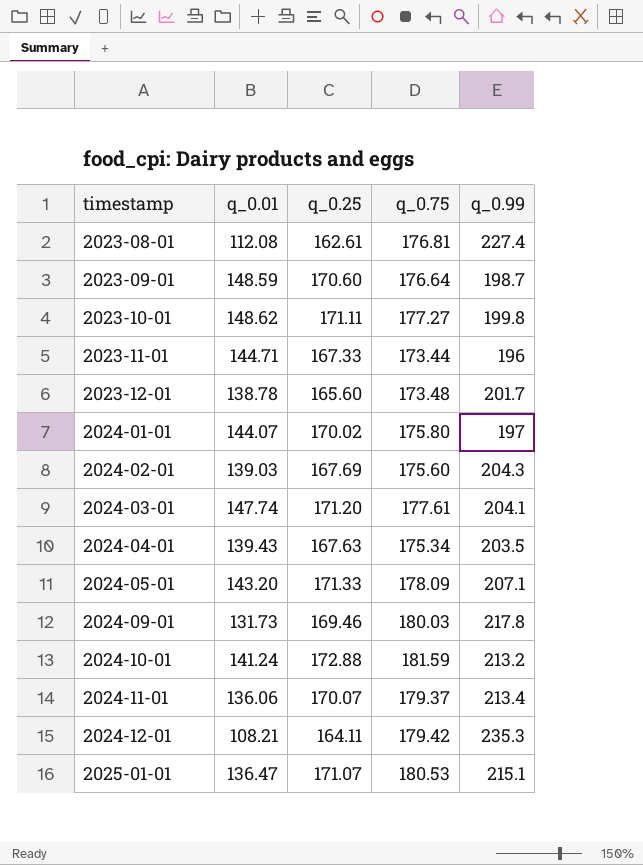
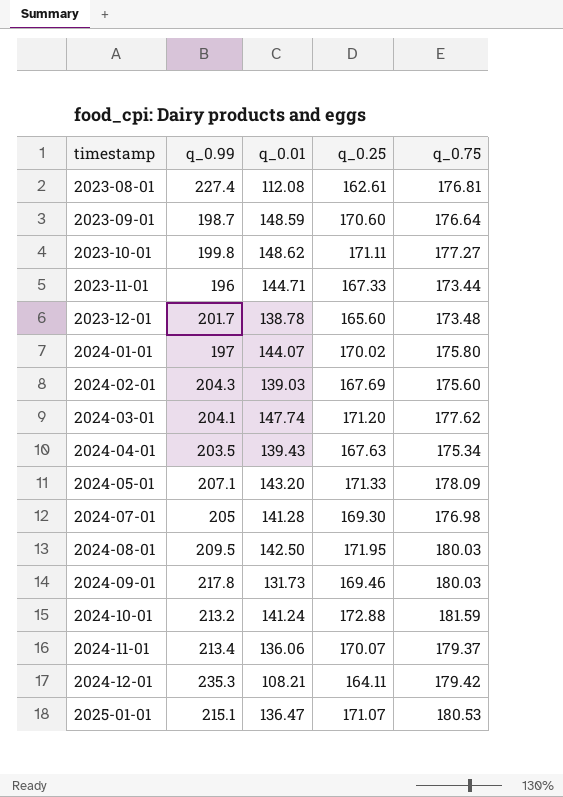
column q_0.99 | position: 5 -> 2
2024-03-01 | q_0.75: 177.61 -> 177.62
row 2024-07-01: none -> 205 | 141.28 | 169.30 | 176.98
row 2024-08-01: none -> 209.5 | 142.50 | 171.95 | 180.03

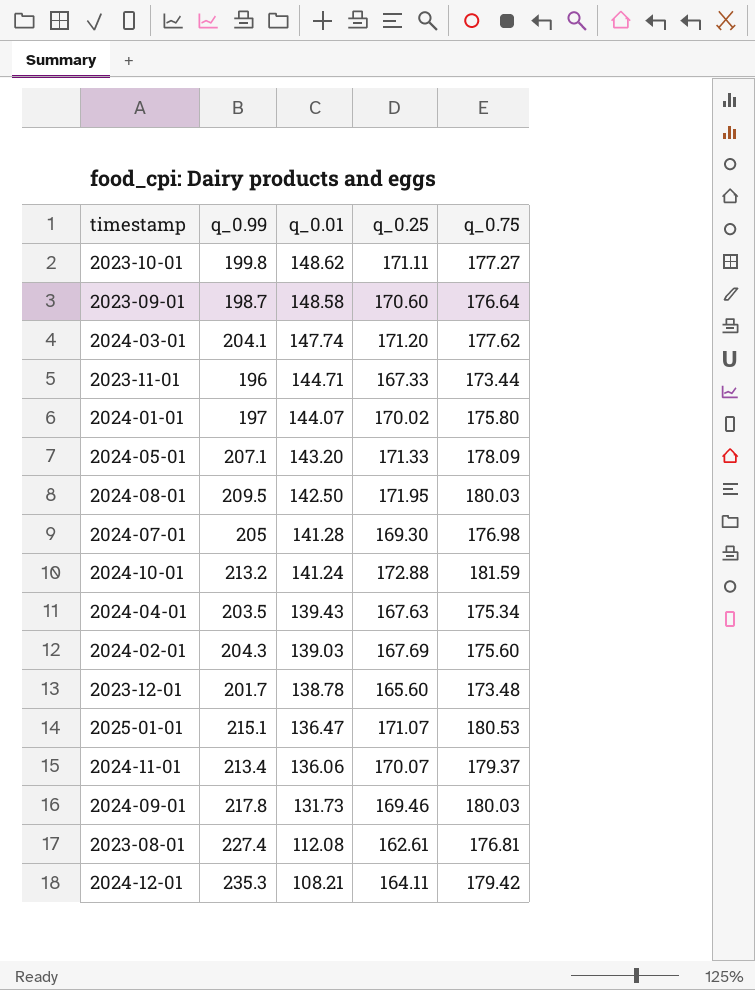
row order: timestamp ascending -> q_0.01 descending
2023-09-01 | q_0.01: 148.59 -> 148.58

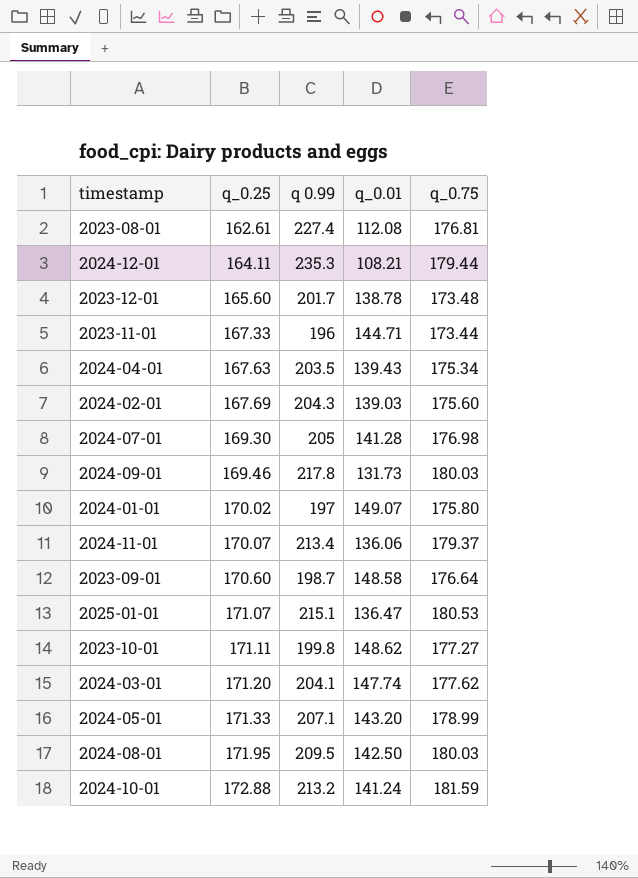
row order: q_0.01 descending -> q_0.25 ascending
column q_0.25 | position: 4 -> 2
column name: q_0.99 -> q 0.99
2024-12-01 | q_0.75: 179.42 -> 179.44
2024-01-01 | q_0.01: 144.07 -> 149.07
2024-05-01 | q_0.75: 178.09 -> 178.99

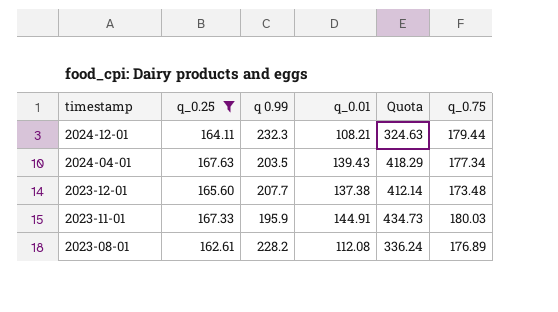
filter: none -> q_0.25 <= 167.63
row order: q_0.25 ascending -> timestamp descending
column Quota | formula: none -> [q_0.01] * 3
2024-12-01 | q 0.99: 235.3 -> 232.3
2024-04-01 | q_0.75: 175.34 -> 177.34
2023-12-01 | q 0.99: 201.7 -> 207.7
2023-12-01 | q_0.01: 138.78 -> 137.38
2023-11-01 | q 0.99: 196 -> 195.9
2023-11-01 | q_0.01: 144.71 -> 144.91
2023-11-01 | q_0.75: 173.44 -> 180.03
2023-08-01 | q 0.99: 227.4 -> 228.2
2023-08-01 | q_0.75: 176.81 -> 176.89

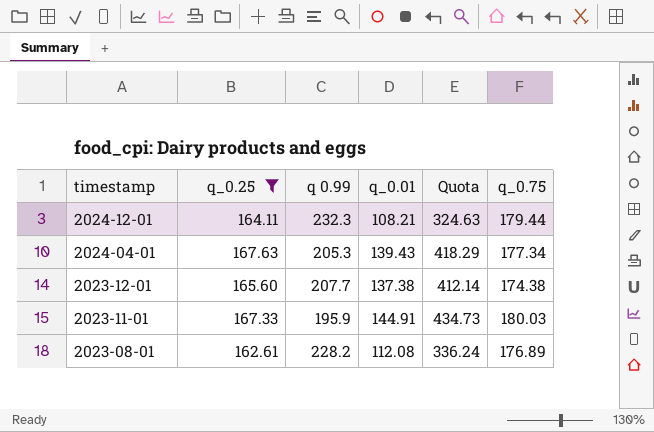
2024-04-01 | q 0.99: 203.5 -> 205.3
2023-12-01 | q_0.75: 173.48 -> 174.38

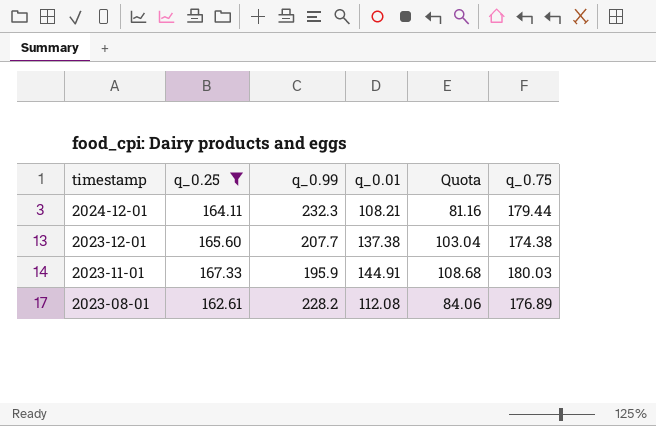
column name: q 0.99 -> q_0.99
column Quota | formula: [q_0.01] * 3 -> [q_0.01] * 0.75
row 2024-04-01: 167.63 | 205.3 | 139.43 | 418.29 | 177.34 -> none

